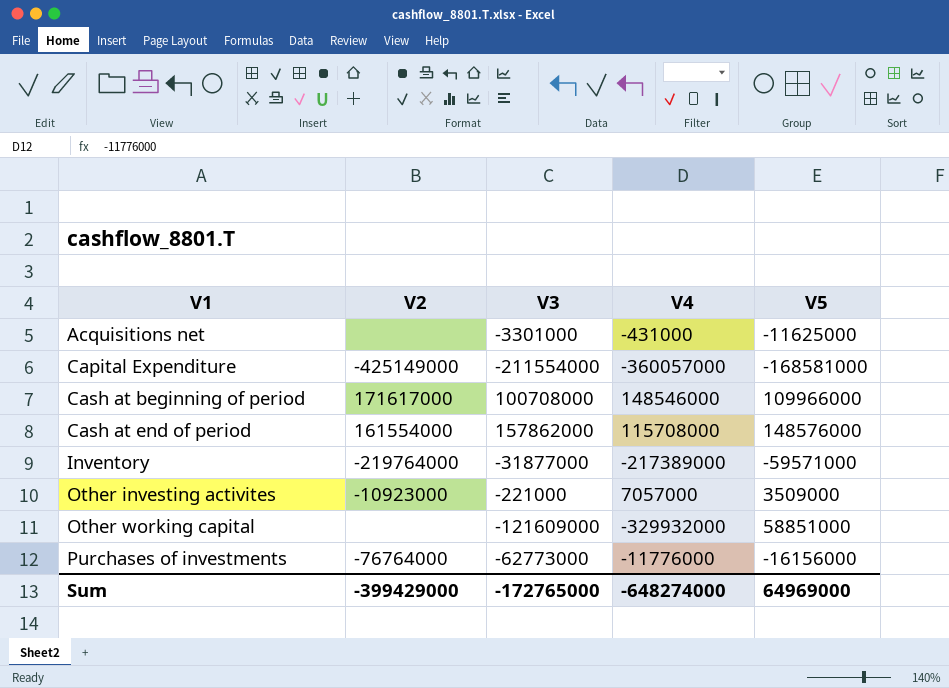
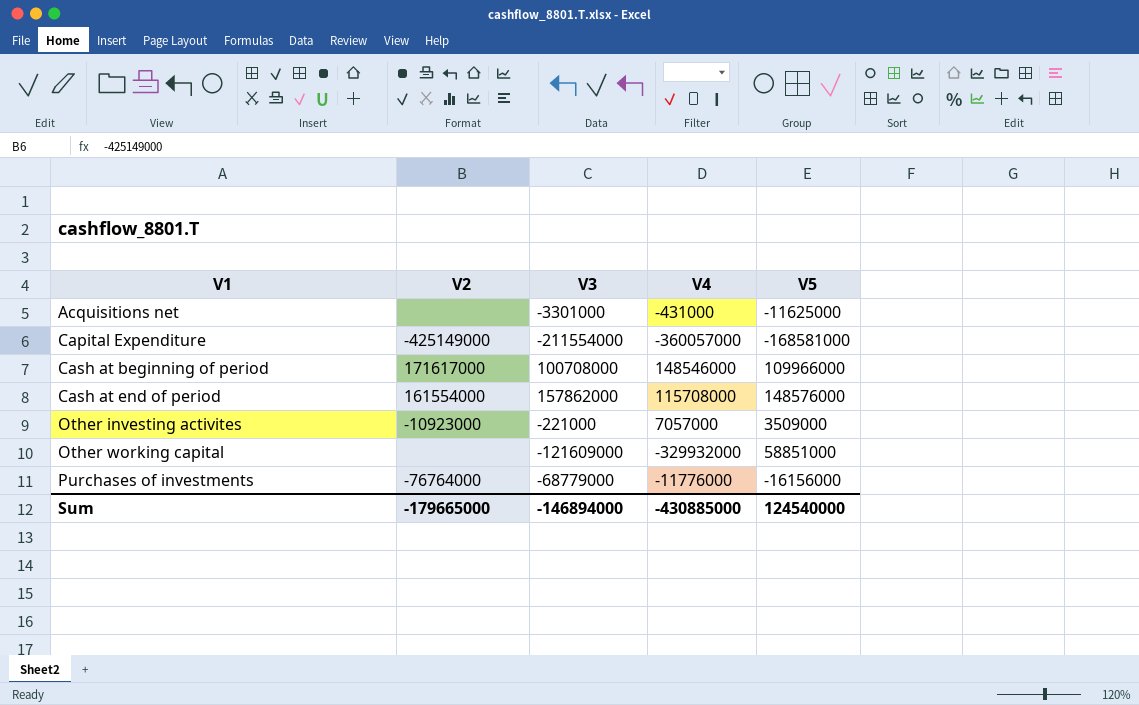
row Inventory: -219764000 | -31877000 | -217389000 | -59571000 -> none
Purchases of investments | V3: -62773000 -> -68779000
Sum | V2: -399429000 -> -179665000
Sum | V3: -172765000 -> -146894000
Sum | V4: -648274000 -> -430885000
Sum | V5: 64969000 -> 124540000

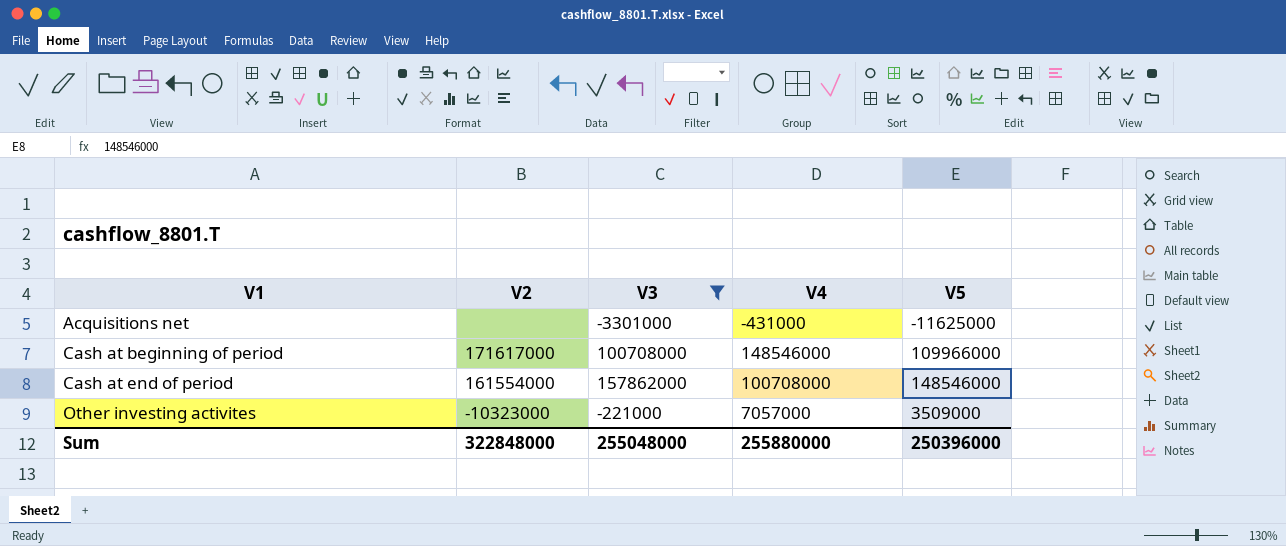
filter: none -> V3 >= -3301000
Cash at end of period | V4: 115708000 -> 100708000
Cash at end of period | V5: 148576000 -> 148546000
Other investing activites | V2: -10923000 -> -10323000
Sum | V2: -179665000 -> 322848000
Sum | V3: -146894000 -> 255048000
Sum | V4: -430885000 -> 255880000
Sum | V5: 124540000 -> 250396000

